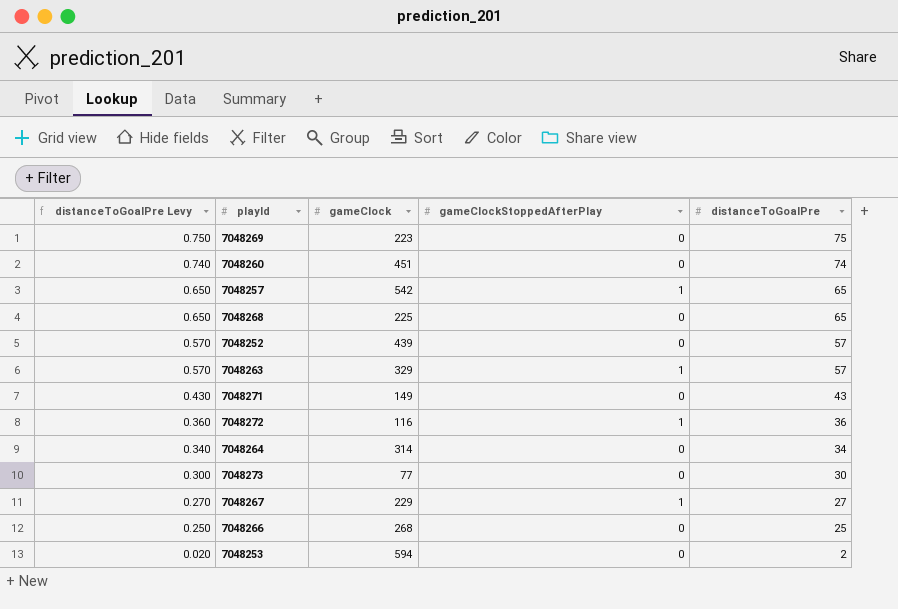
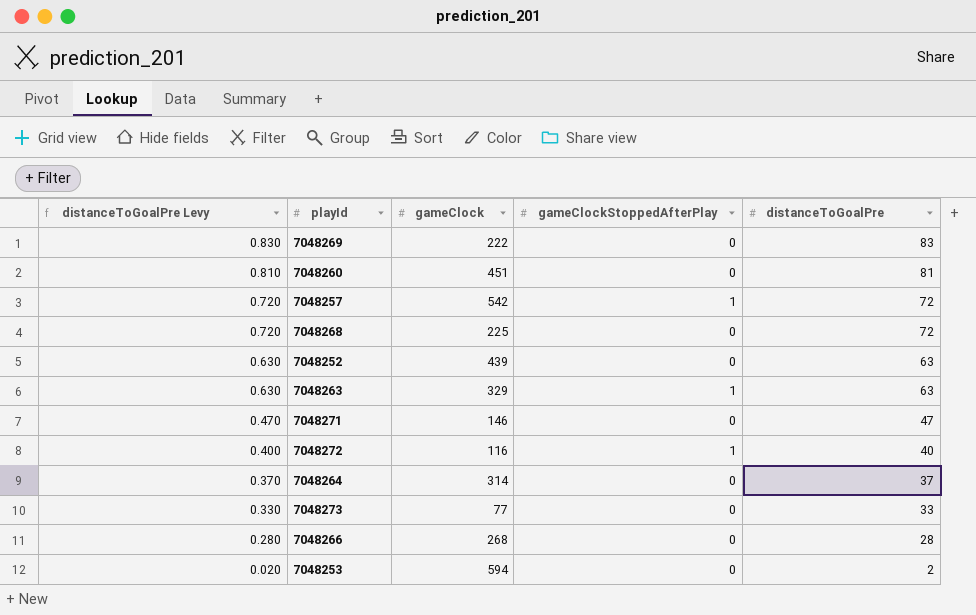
row 7048267: 0.270 | 229 | 1 | 27 -> none
7048269 | distanceToGoalPre Levy: 0.750 -> 0.830
7048269 | gameClock: 223 -> 222
7048269 | distanceToGoalPre: 75 -> 83
7048260 | distanceToGoalPre Levy: 0.740 -> 0.810
7048260 | distanceToGoalPre: 74 -> 81
7048257 | distanceToGoalPre Levy: 0.650 -> 0.720
7048257 | distanceToGoalPre: 65 -> 72
7048268 | distanceToGoalPre Levy: 0.650 -> 0.720
7048268 | distanceToGoalPre: 65 -> 72
7048252 | distanceToGoalPre Levy: 0.570 -> 0.630
7048252 | distanceToGoalPre: 57 -> 63
7048263 | distanceToGoalPre Levy: 0.570 -> 0.630
7048263 | distanceToGoalPre: 57 -> 63
7048271 | distanceToGoalPre Levy: 0.430 -> 0.470
7048271 | gameClock: 149 -> 146
7048271 | distanceToGoalPre: 43 -> 47
7048272 | distanceToGoalPre Levy: 0.360 -> 0.400
7048272 | distanceToGoalPre: 36 -> 40
7048264 | distanceToGoalPre Levy: 0.340 -> 0.370
7048264 | distanceToGoalPre: 34 -> 37
7048273 | distanceToGoalPre Levy: 0.300 -> 0.330
7048273 | distanceToGoalPre: 30 -> 33
7048266 | distanceToGoalPre Levy: 0.250 -> 0.280
7048266 | distanceToGoalPre: 25 -> 28

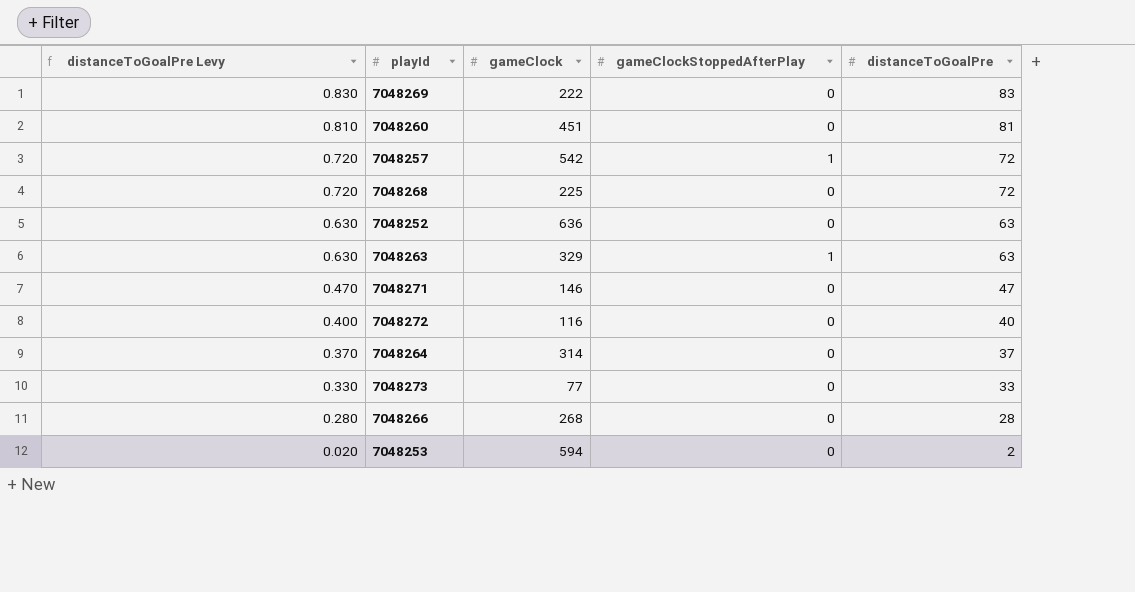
7048252 | gameClock: 439 -> 636
7048272 | gameClockStoppedAfterPlay: 1 -> 0

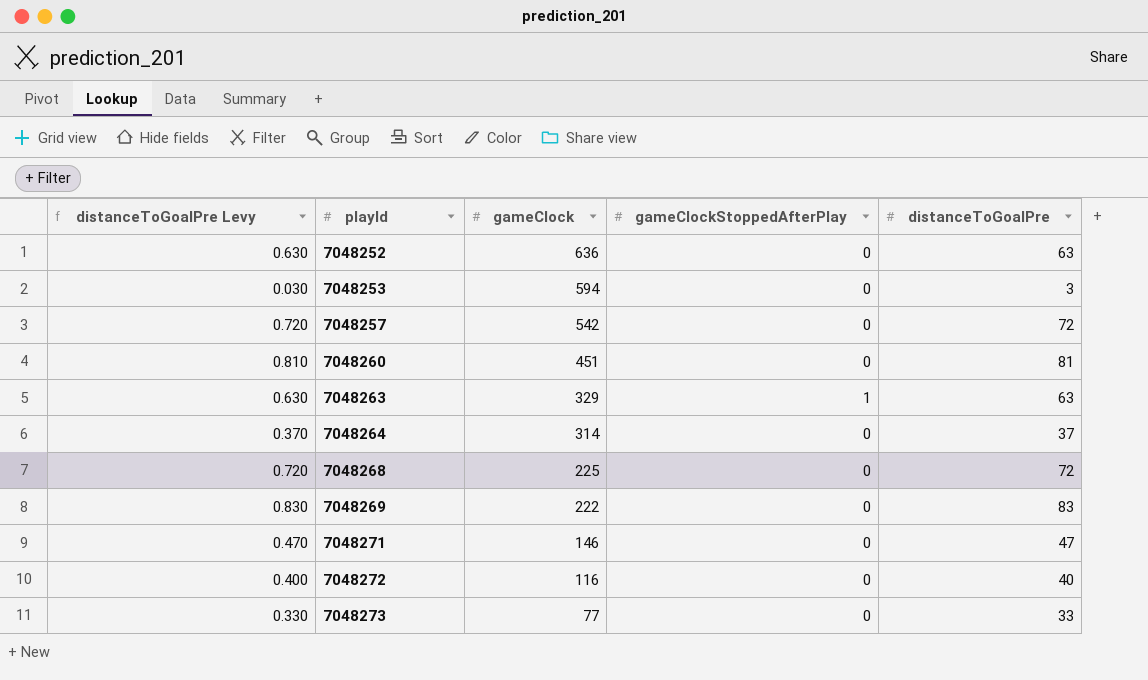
row order: distanceToGoalPre Levy descending -> playId ascending
row 7048266: 0.280 | 268 | 0 | 28 -> none
7048253 | distanceToGoalPre Levy: 0.020 -> 0.030
7048253 | distanceToGoalPre: 2 -> 3
7048257 | gameClockStoppedAfterPlay: 1 -> 0

